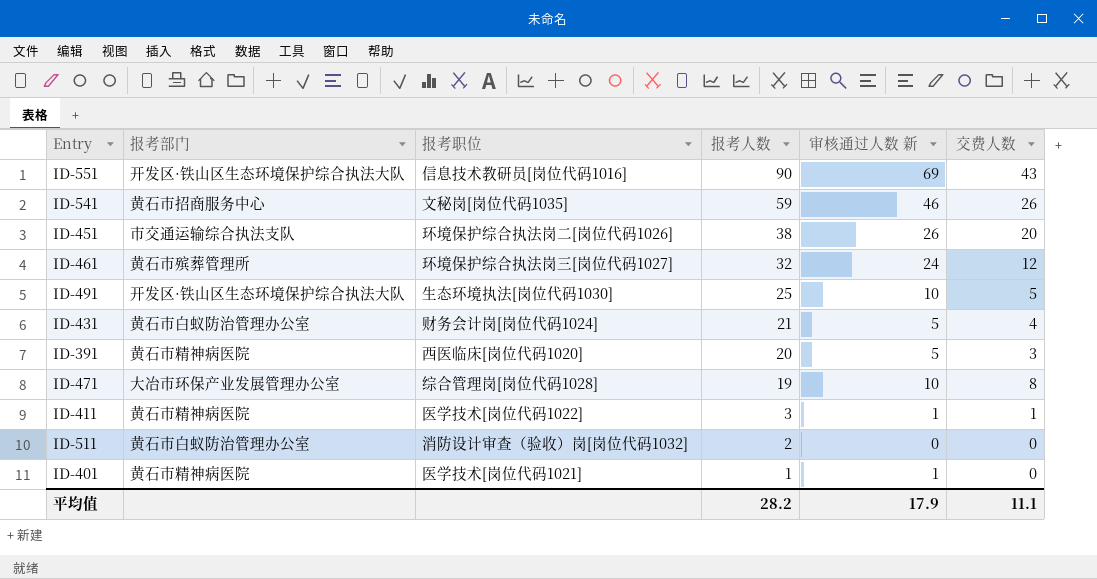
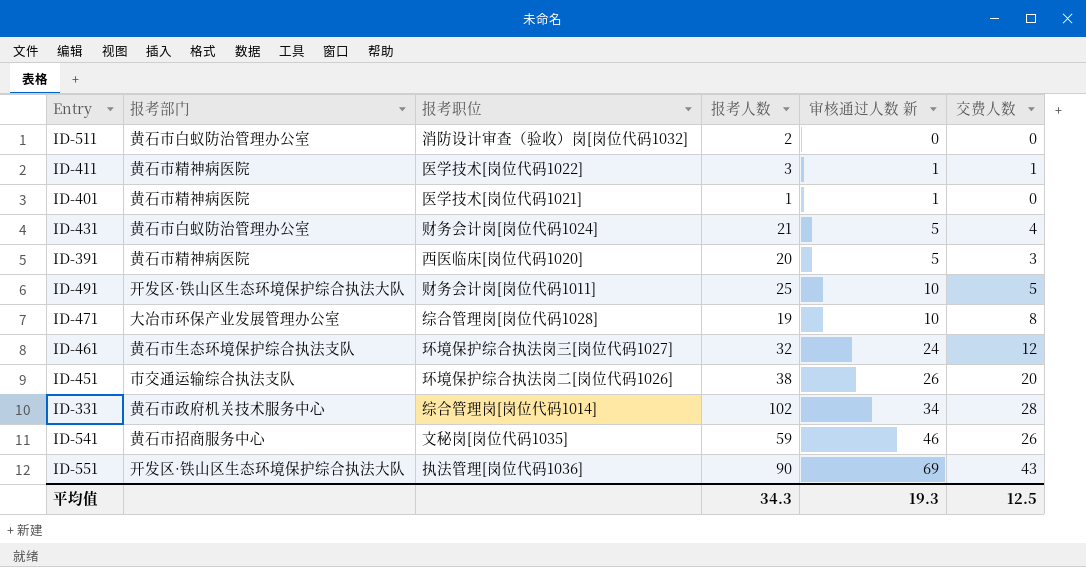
row order: 报考人数 descending -> 审核通过人数 新 ascending
ID-491 | 报考职位: 生态环境执法[岗位代码1030] -> 财务会计岗[岗位代码1011]
ID-461 | 报考部门: 黄石市殡葬管理所 -> 黄石市生态环境保护综合执法支队
row ID-331: none -> 黄石市政府机关技术服务中心 | 综合管理岗[岗位代码1014] | 102 | 34 | 28
ID-551 | 报考职位: 信息技术教研员[岗位代码1016] -> 执法管理[岗位代码1036]
平均值 | 报考人数: 28.2 -> 34.3
平均值 | 审核通过人数 新: 17.9 -> 19.3
平均值 | 交费人数: 11.1 -> 12.5

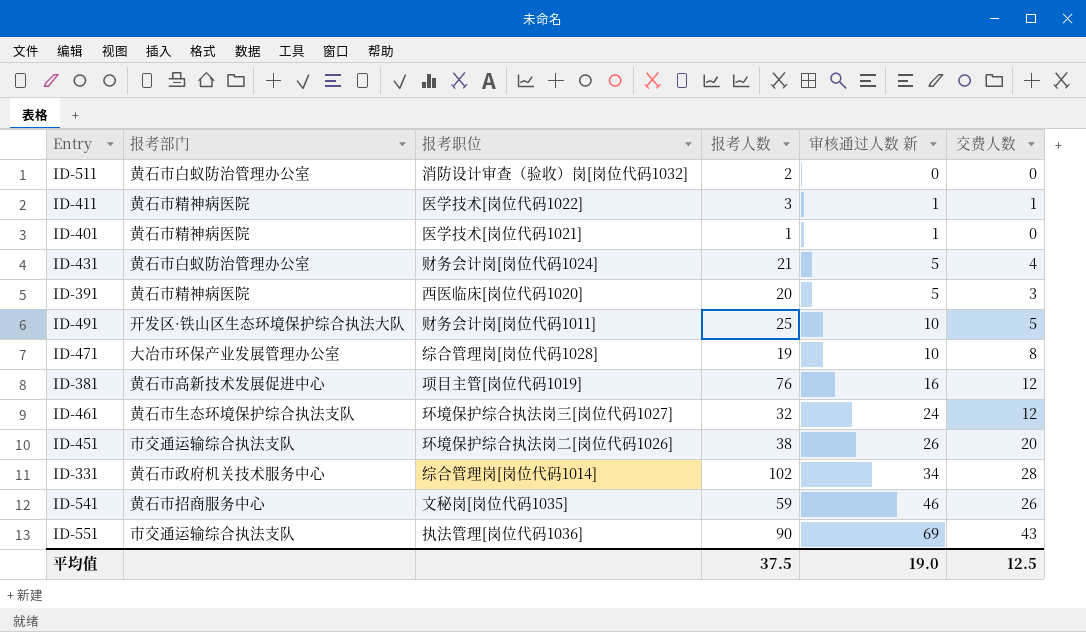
row ID-381: none -> 黄石市高新技术发展促进中心 | 项目主管[岗位代码1019] | 76 | 16 | 12
ID-551 | 报考部门: 开发区·铁山区生态环境保护综合执法大队 -> 市交通运输综合执法支队
平均值 | 报考人数: 34.3 -> 37.5
平均值 | 审核通过人数 新: 19.3 -> 19.0

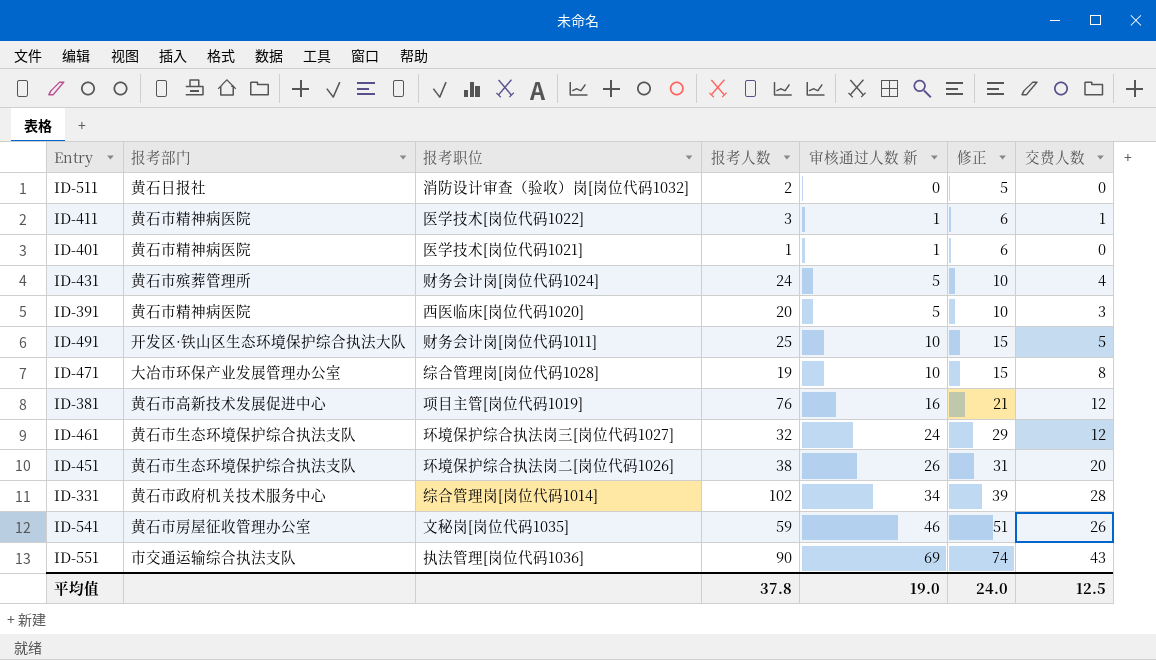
column 修正 | formula: none -> [审核通过人数 新] + 5
ID-511 | 报考部门: 黄石市白蚁防治管理办公室 -> 黄石日报社
ID-431 | 报考部门: 黄石市白蚁防治管理办公室 -> 黄石市殡葬管理所
ID-431 | 报考人数: 21 -> 24
ID-451 | 报考部门: 市交通运输综合执法支队 -> 黄石市生态环境保护综合执法支队
ID-541 | 报考部门: 黄石市招商服务中心 -> 黄石市房屋征收管理办公室
平均值 | 报考人数: 37.5 -> 37.8

